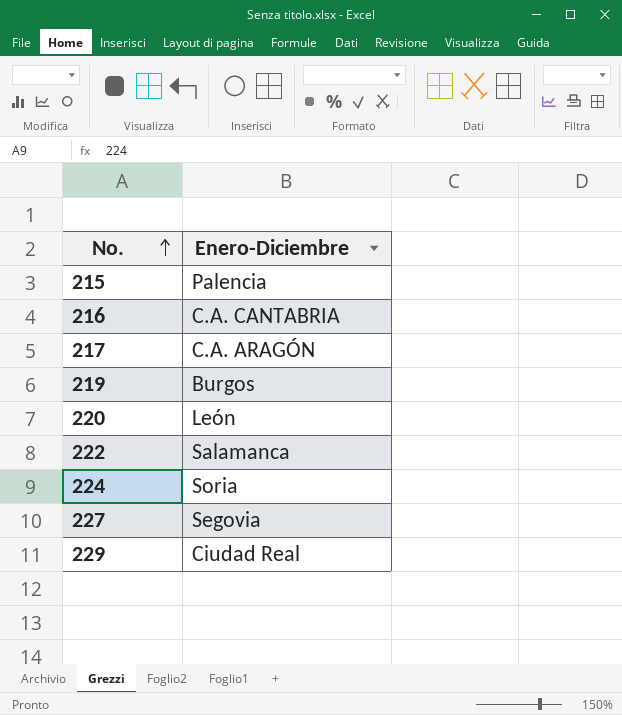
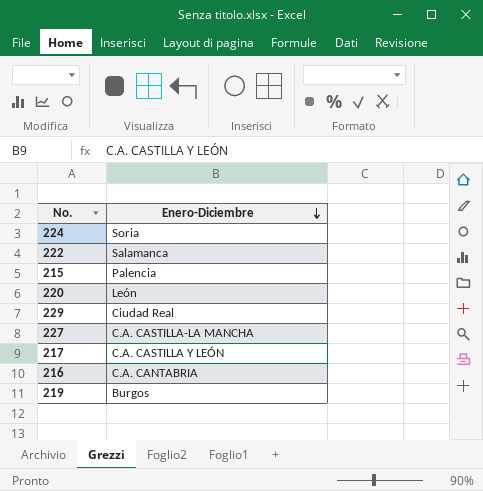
row order: No. ascending -> Enero-Diciembre descending
227 | Enero-Diciembre: Segovia -> C.A. CASTILLA-LA MANCHA
217 | Enero-Diciembre: C.A. ARAGÓN -> C.A. CASTILLA Y LEÓN

